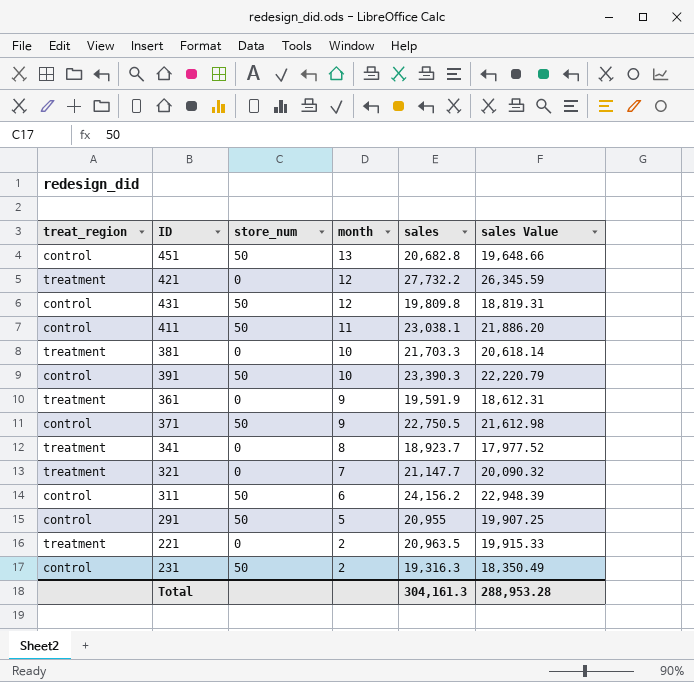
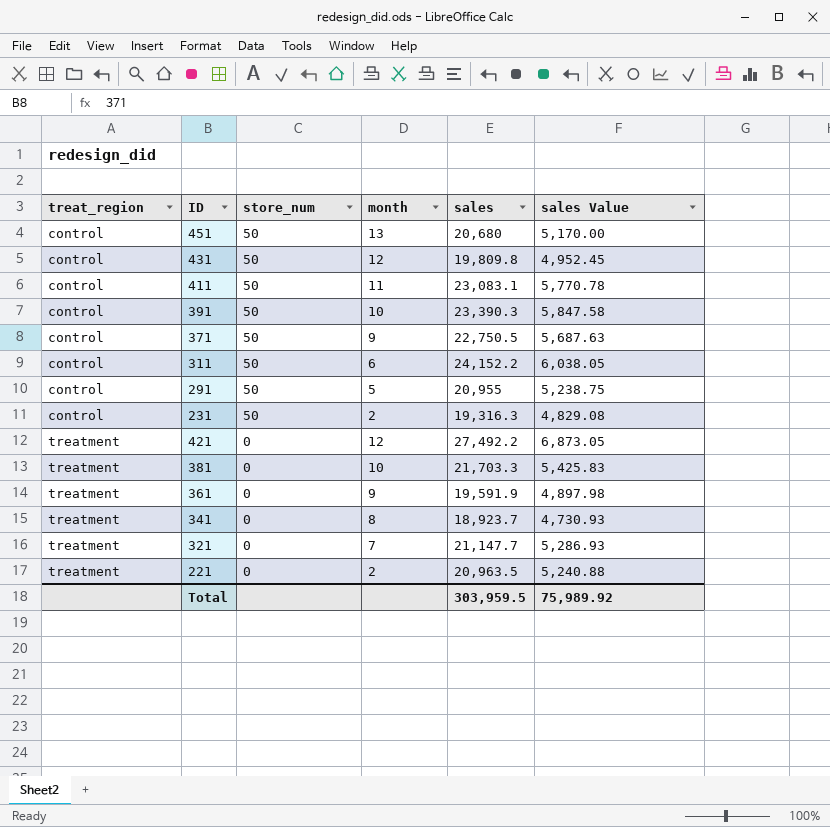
row order: month descending -> treat_region ascending
column sales Value | formula: [sales] * 0.95 -> [sales] * 0.25
451 | sales: 20,682.8 -> 20,680
411 | sales: 23,038.1 -> 23,083.1
311 | sales: 24,156.2 -> 24,152.2
421 | sales: 27,732.2 -> 27,492.2
Total | sales: 304,161.3 -> 303,959.5
Total | sales Value: 288,953.28 -> 75,989.92

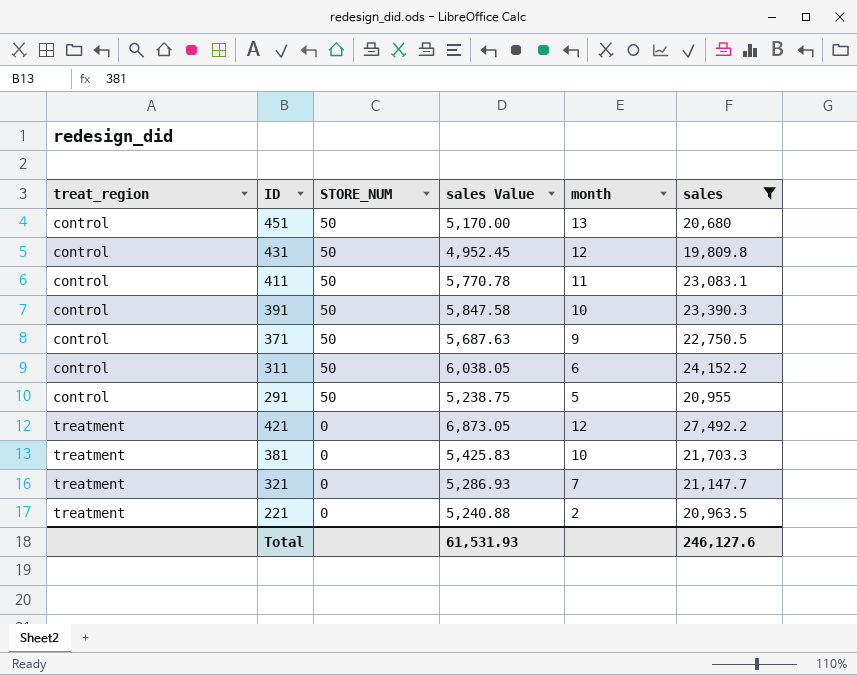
filter: none -> sales >= 19,809.8
column name: store_num -> STORE_NUM
column sales Value | position: 6 -> 4
Total | sales Value: 75,989.92 -> 61,531.93
Total | sales: 303,959.5 -> 246,127.6

